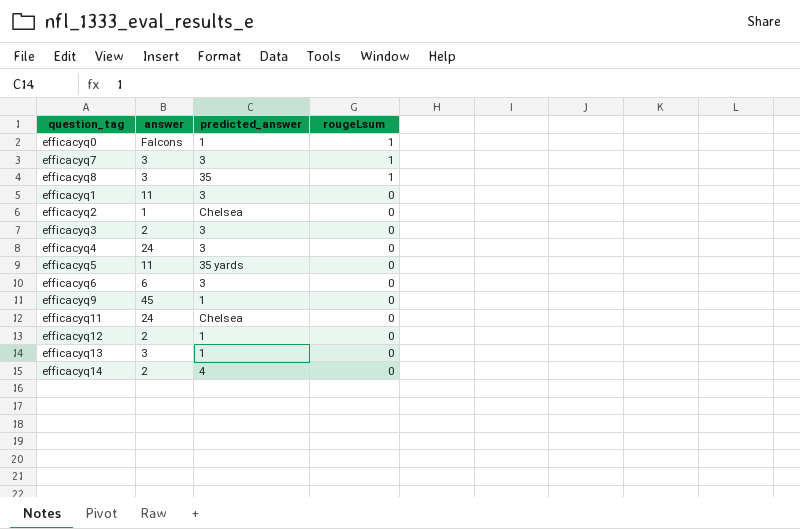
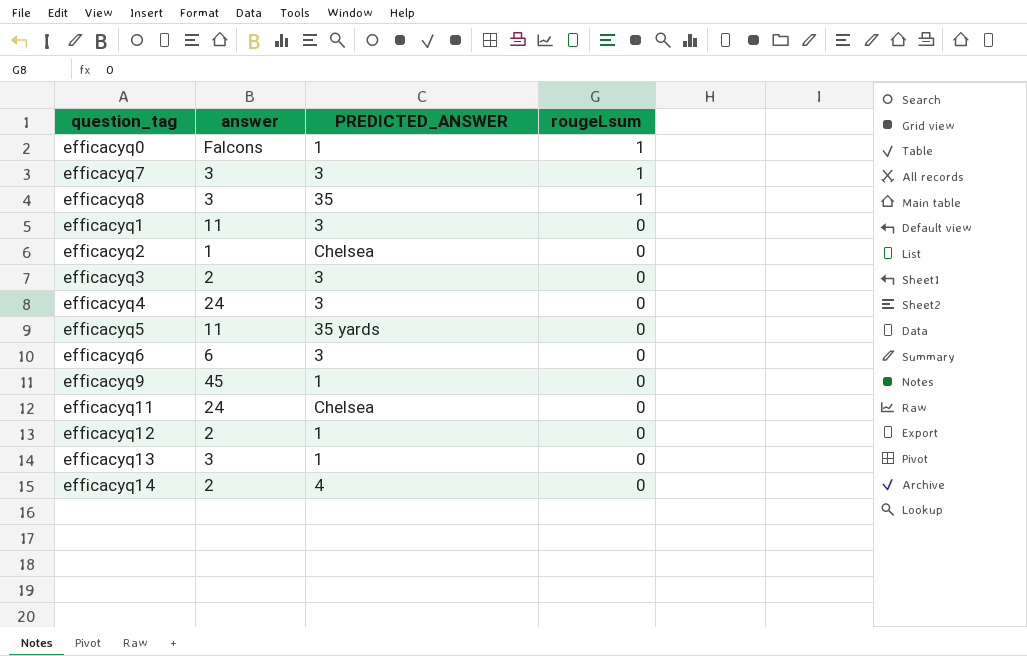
column name: predicted_answer -> PREDICTED_ANSWER

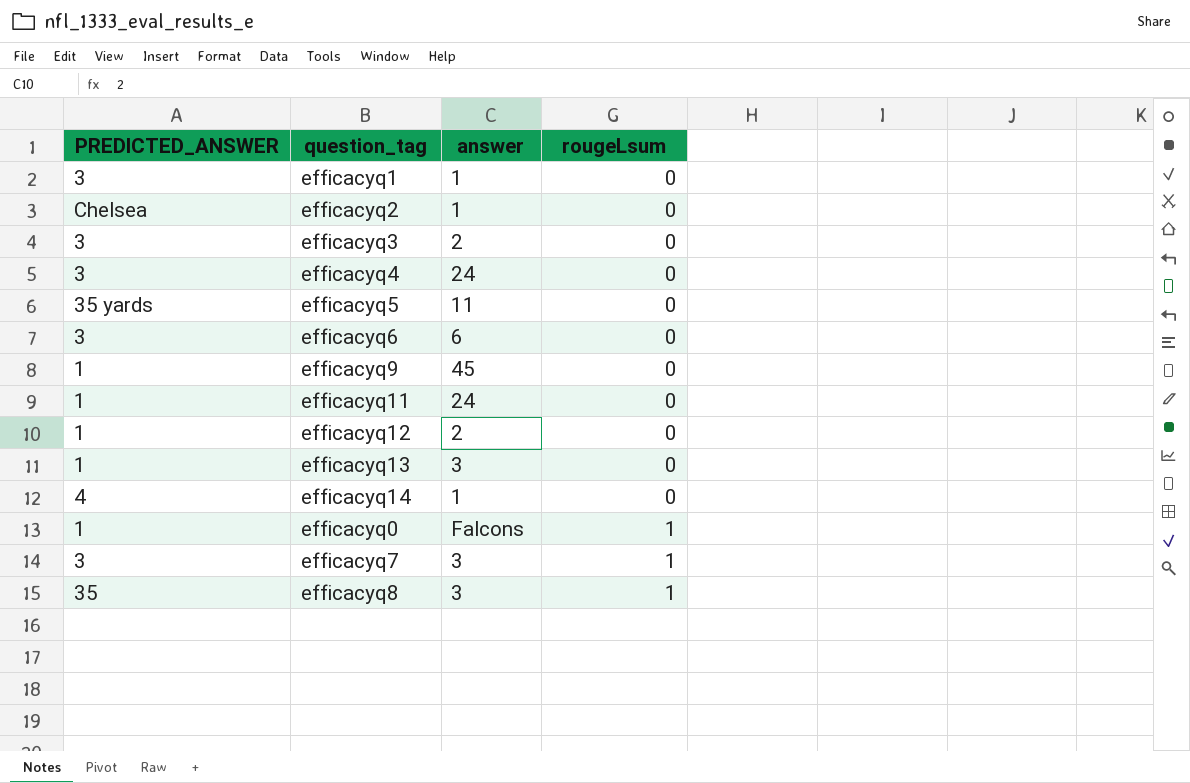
row order: rougeLsum descending -> rougeLsum ascending
column PREDICTED_ANSWER | position: 3 -> 1
efficacyq1 | answer: 11 -> 1
efficacyq11 | PREDICTED_ANSWER: Chelsea -> 1
efficacyq14 | answer: 2 -> 1

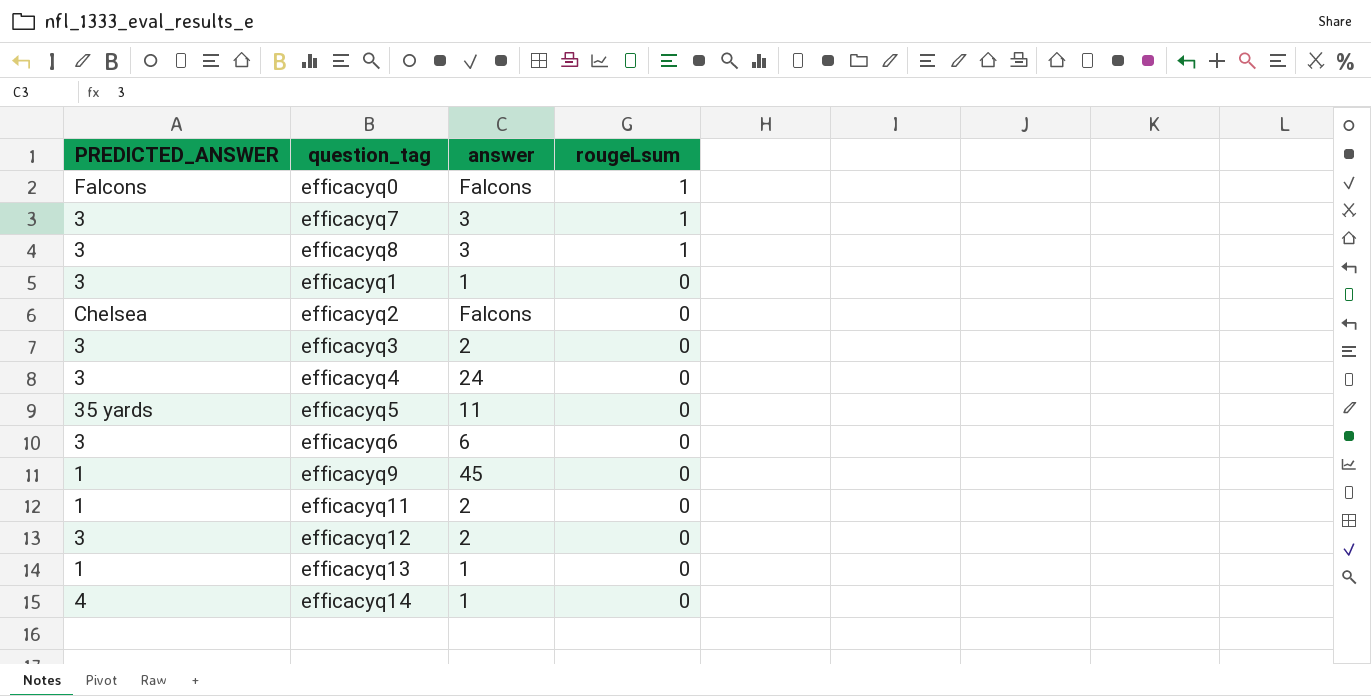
row order: rougeLsum ascending -> rougeLsum descending
efficacyq0 | PREDICTED_ANSWER: 1 -> Falcons
efficacyq8 | PREDICTED_ANSWER: 35 -> 3
efficacyq2 | answer: 1 -> Falcons
efficacyq11 | answer: 24 -> 2
efficacyq12 | PREDICTED_ANSWER: 1 -> 3
efficacyq13 | answer: 3 -> 1

